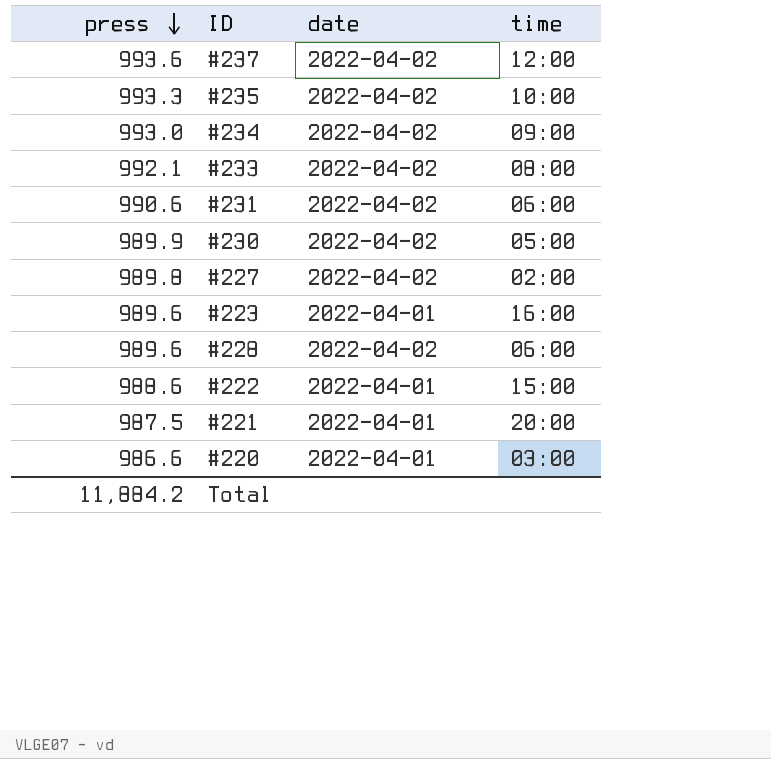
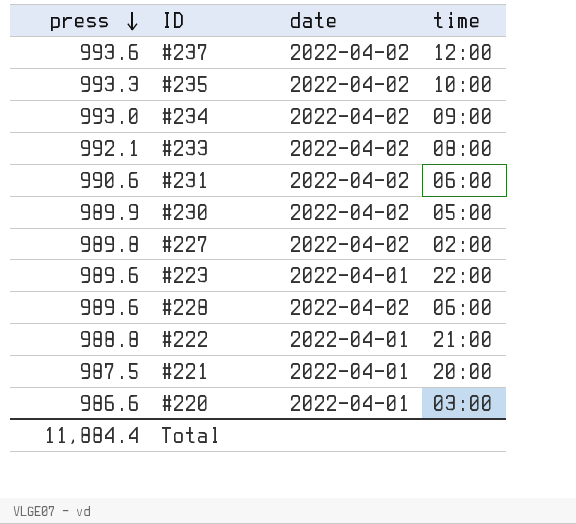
#223 | time: 16:00 -> 22:00
#222 | press: 988.6 -> 988.8
#222 | time: 15:00 -> 21:00
Total | press: 11,884.2 -> 11,884.4

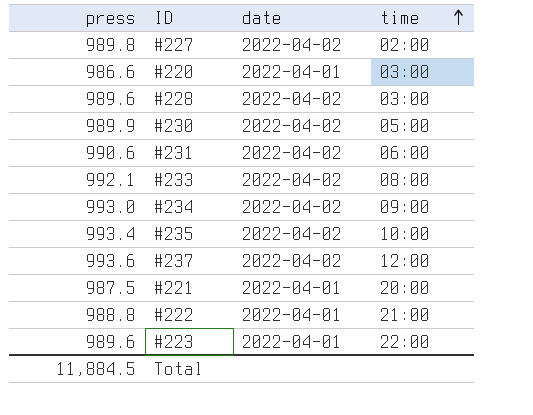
row order: press descending -> time ascending
#228 | time: 06:00 -> 03:00
#235 | press: 993.3 -> 993.4
Total | press: 11,884.4 -> 11,884.5

